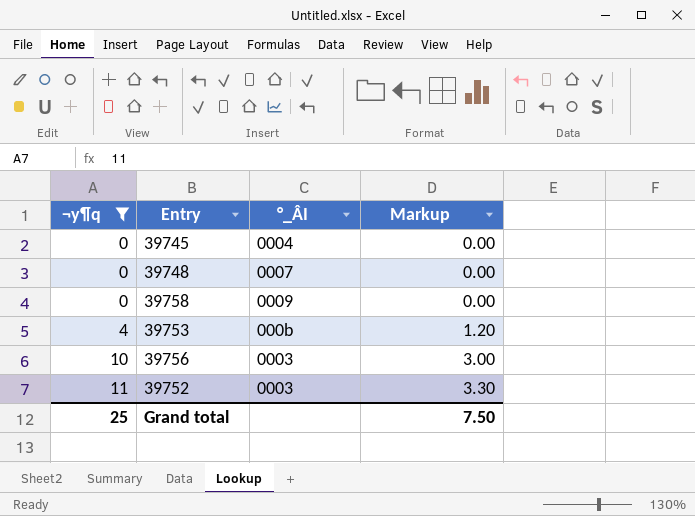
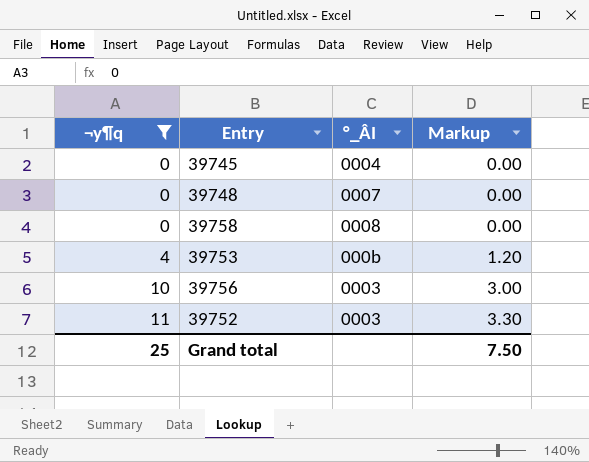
39758 | °_ÂI: 0009 -> 0008

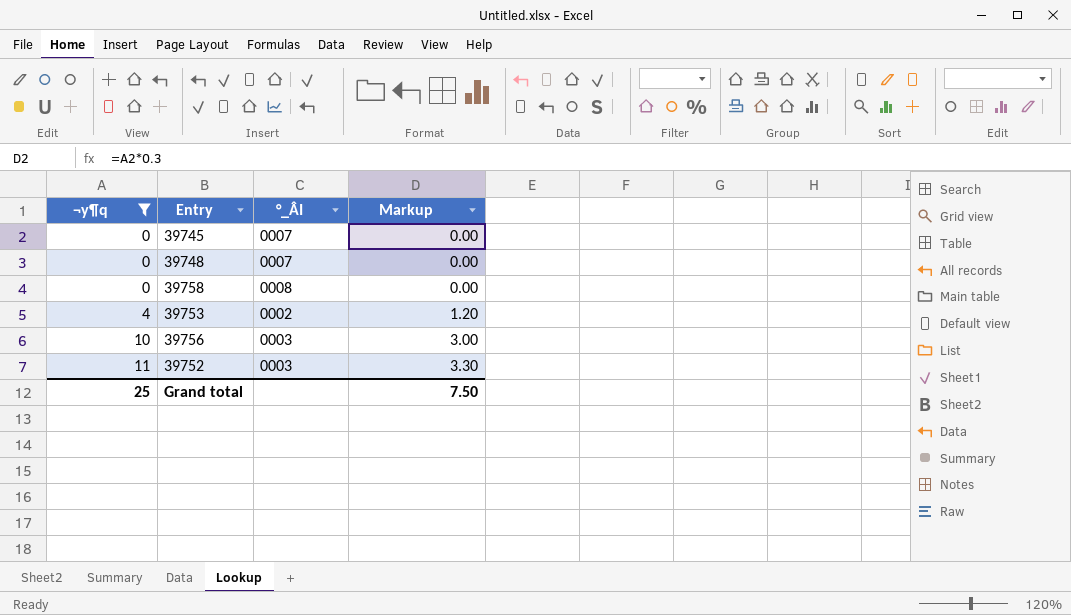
39745 | °_ÂI: 0004 -> 0007
39753 | °_ÂI: 000b -> 0002

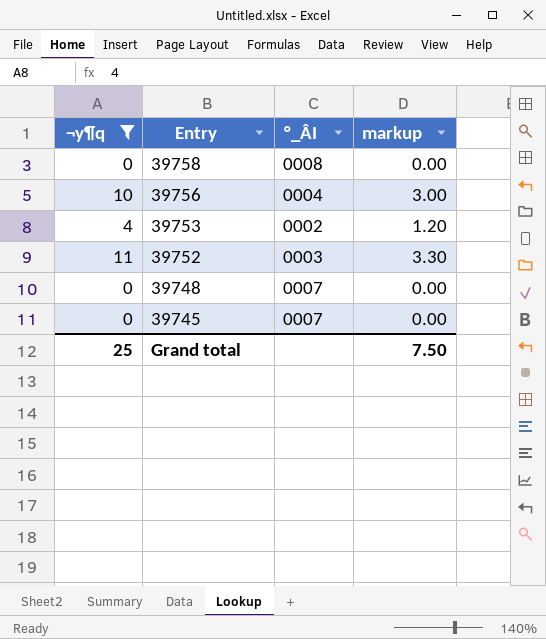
row order: ¬y¶q ascending -> Entry descending
column name: Markup -> markup
39756 | °_ÂI: 0003 -> 0004

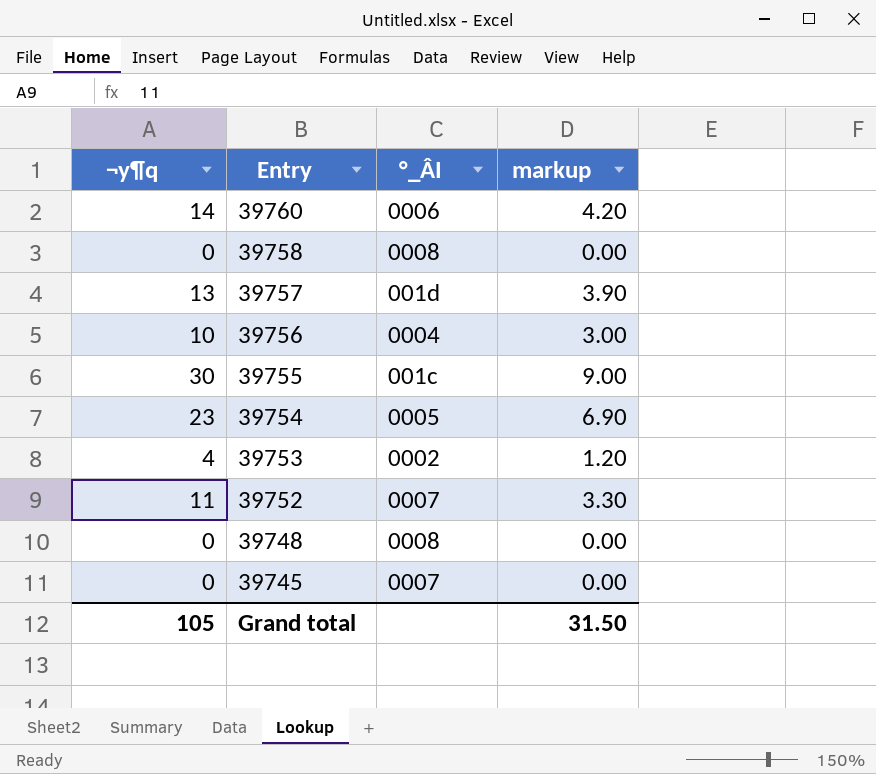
filter: ¬y¶q <= 11 -> none
39752 | °_ÂI: 0003 -> 0007
39748 | °_ÂI: 0007 -> 0008
Grand total | ¬y¶q: 25 -> 105
Grand total | markup: 7.50 -> 31.50

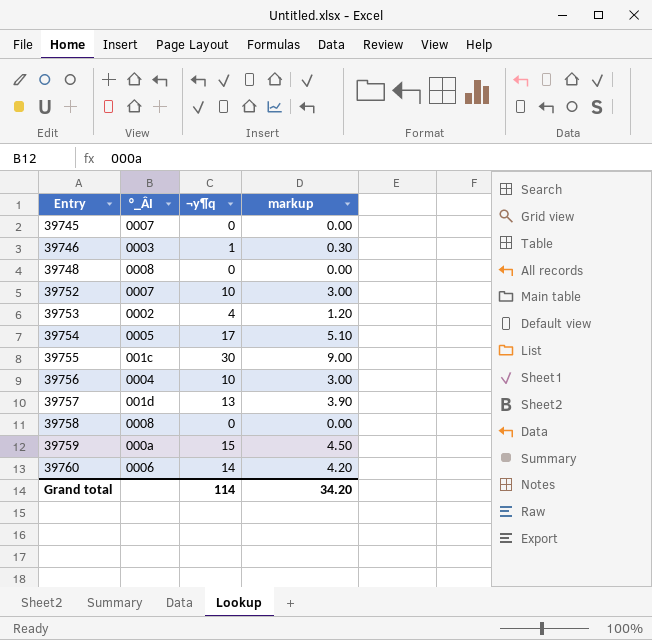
row order: Entry descending -> Entry ascending
column ¬y¶q | position: 1 -> 3
row 39746: none -> 0003 | 1 | 0.30
39752 | ¬y¶q: 11 -> 10
39752 | markup: 3.30 -> 3.00
39754 | ¬y¶q: 23 -> 17
39754 | markup: 6.90 -> 5.10
row 39759: none -> 000a | 15 | 4.50
Grand total | ¬y¶q: 105 -> 114
Grand total | markup: 31.50 -> 34.20

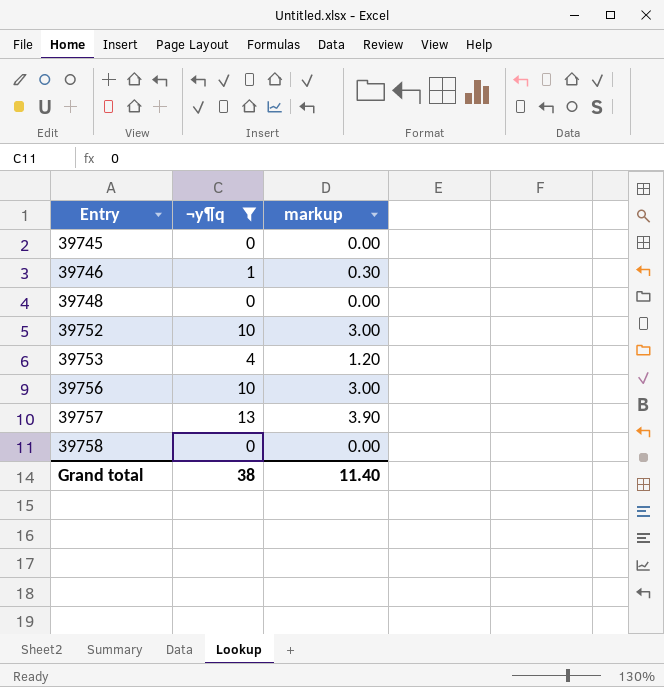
filter: none -> ¬y¶q <= 13
column °_ÂI | position: 2 -> none
Grand total | ¬y¶q: 114 -> 38
Grand total | markup: 34.20 -> 11.40

